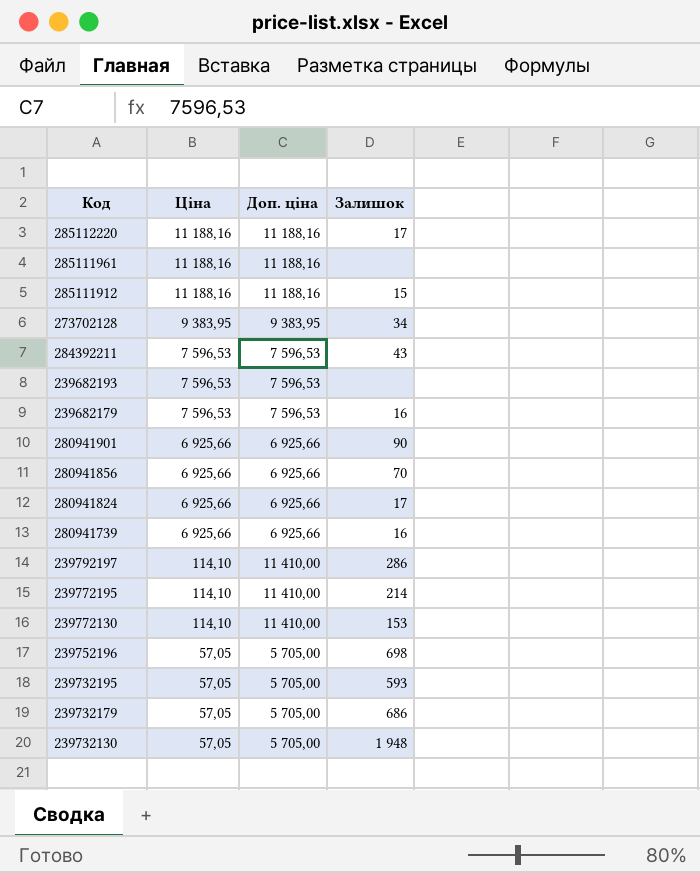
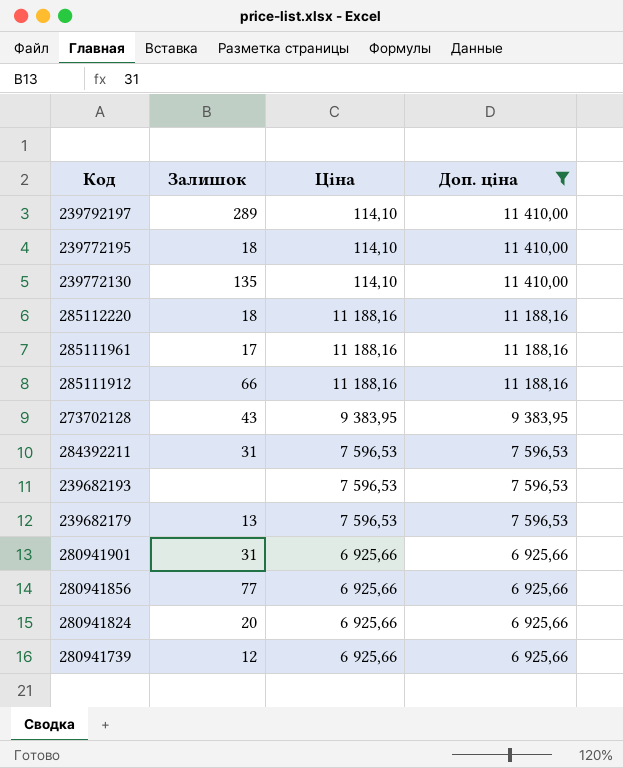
filter: none -> Доп. ціна != 5 705,00
row order: Ціна descending -> Доп. ціна descending
column Залишок | position: 4 -> 2
239792197 | Залишок: 286 -> 289
239772195 | Залишок: 214 -> 18
239772130 | Залишок: 153 -> 135
285112220 | Залишок: 17 -> 18
285111961 | Залишок: none -> 17
285111912 | Залишок: 15 -> 66
273702128 | Залишок: 34 -> 43
284392211 | Залишок: 43 -> 31
239682179 | Залишок: 16 -> 13
280941901 | Залишок: 90 -> 31
280941856 | Залишок: 70 -> 77
280941824 | Залишок: 17 -> 20
280941739 | Залишок: 16 -> 12

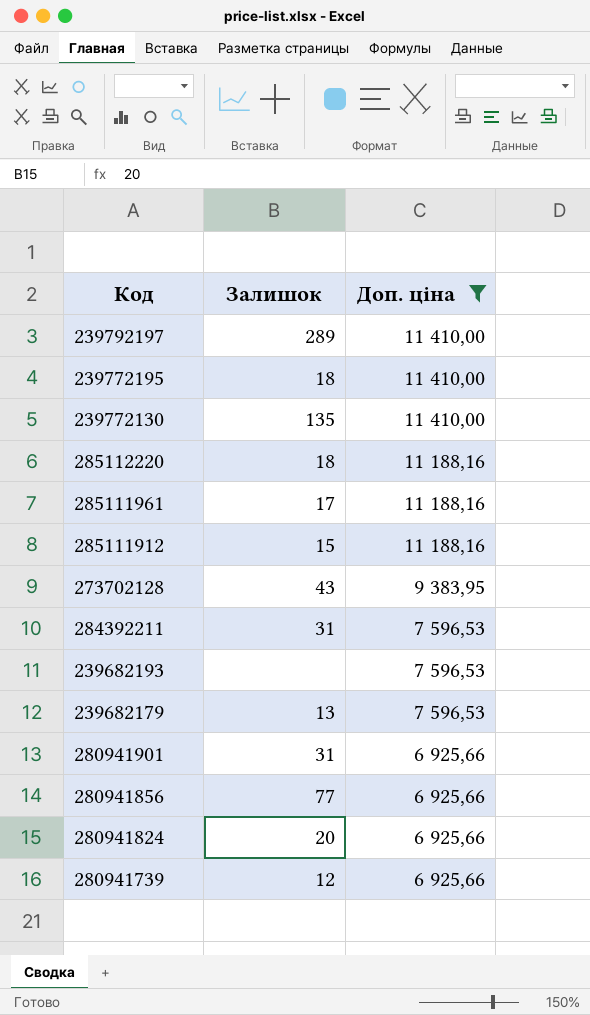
column Ціна | position: 3 -> none
285111912 | Залишок: 66 -> 15

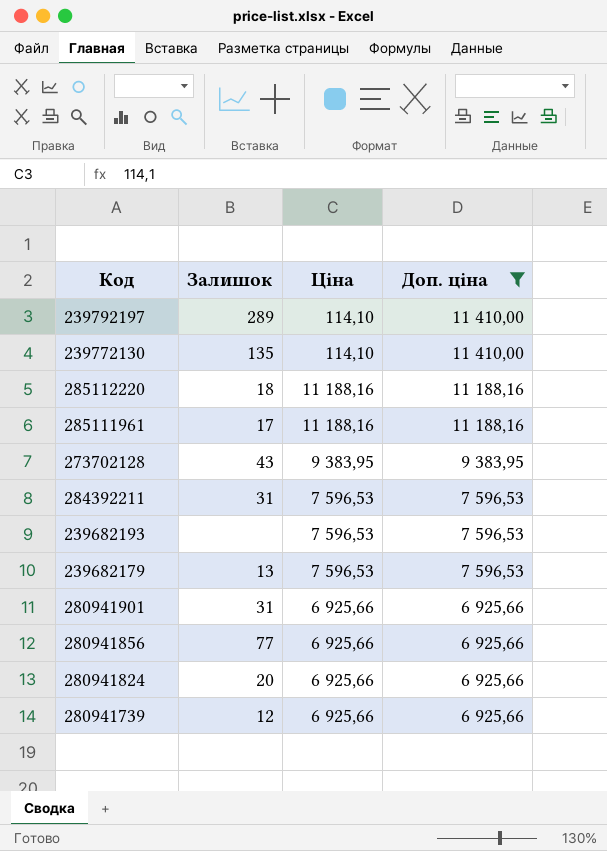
column Ціна | position: none -> 3
row 239772195: 18 | 11 410,00 -> none
row 285111912: 15 | 11 188,16 -> none

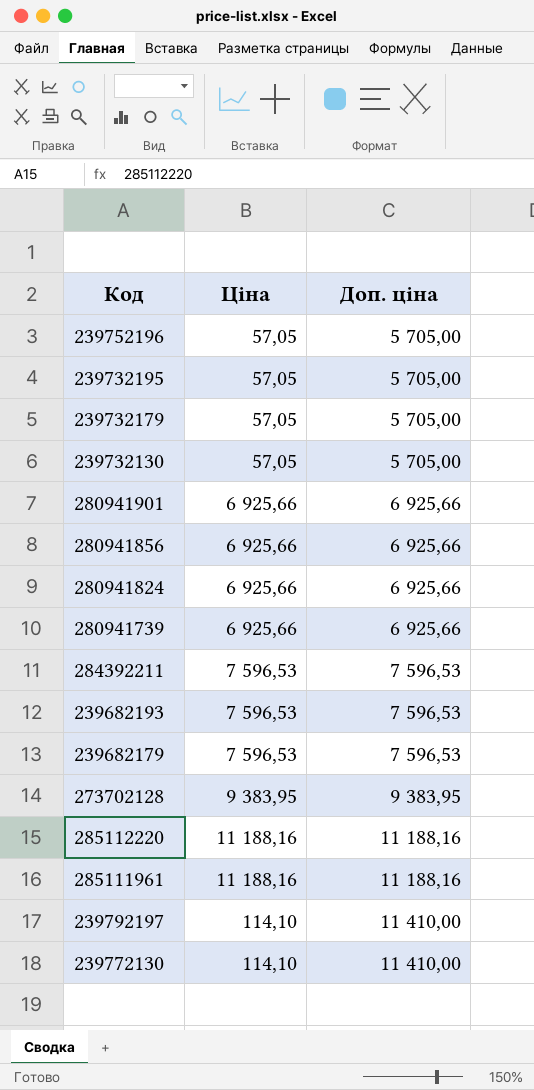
filter: Доп. ціна != 5 705,00 -> none
row order: Доп. ціна descending -> Доп. ціна ascending
column Залишок | position: 2 -> none

